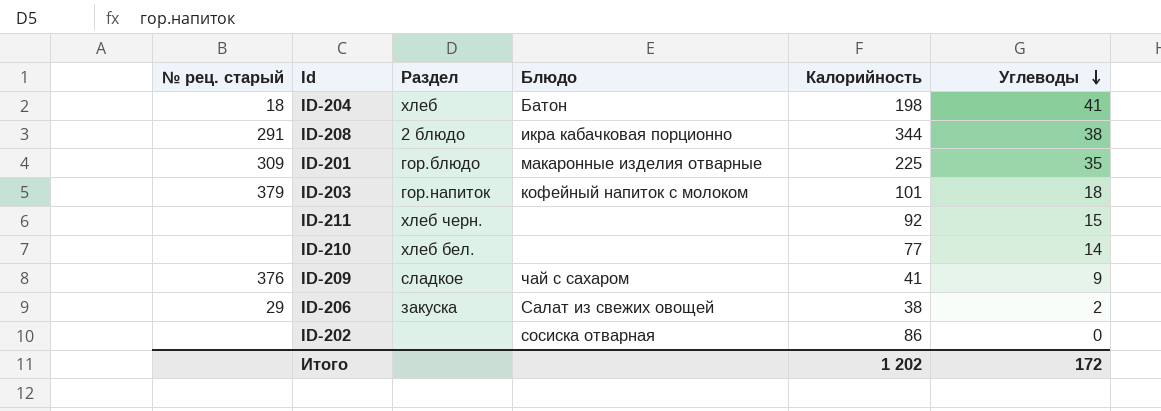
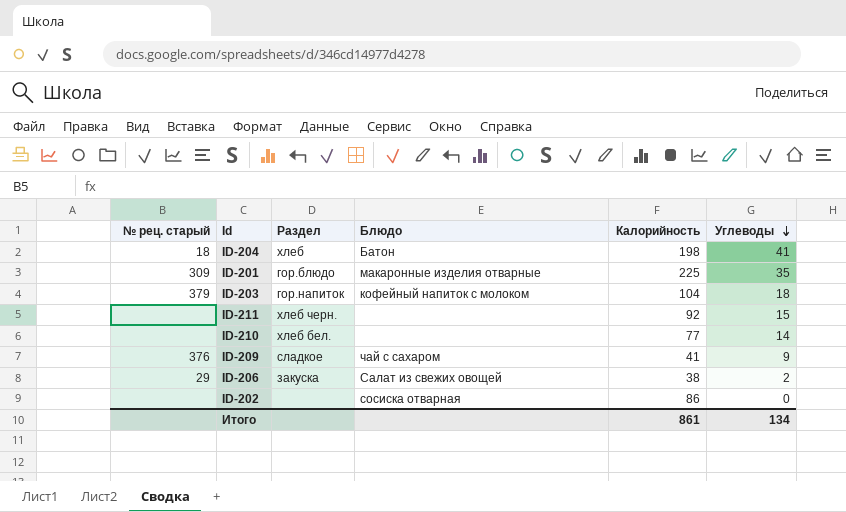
row ID-208: 291 | 2 блюдо | икра кабачковая порционно | 344 | 38 -> none
ID-203 | Калорийность: 101 -> 104
Итого | Калорийность: 1 202 -> 861
Итого | Углеводы: 172 -> 134

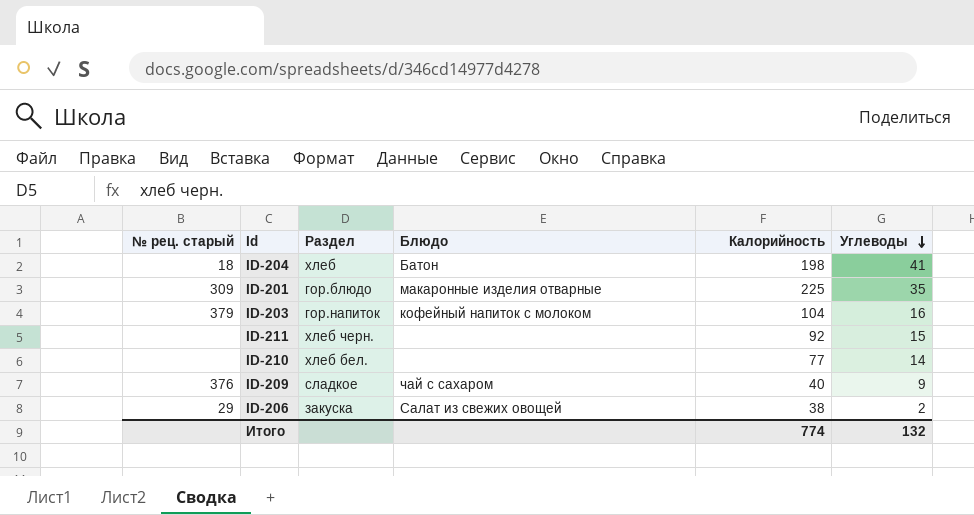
row ID-202: none | none | сосиска отварная | 86 | 0 -> none
ID-203 | Углеводы: 18 -> 16
ID-209 | Калорийность: 41 -> 40
Итого | Калорийность: 861 -> 774
Итого | Углеводы: 134 -> 132

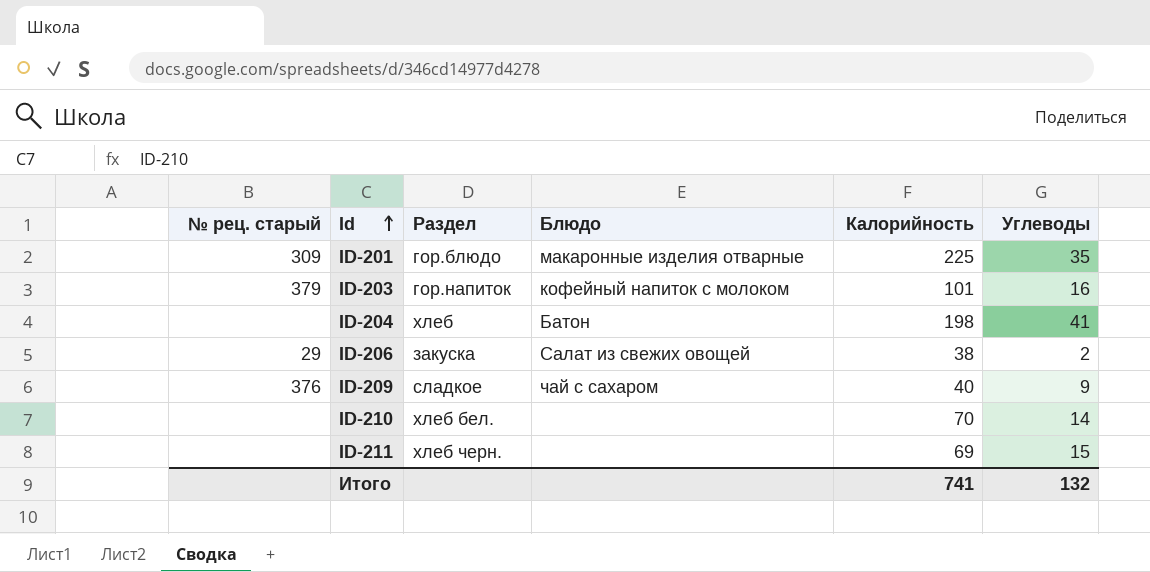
row order: Углеводы descending -> Id ascending
ID-203 | Калорийность: 104 -> 101
ID-204 | № рец. старый: 18 -> none
ID-210 | Калорийность: 77 -> 70
ID-211 | Калорийность: 92 -> 69
Итого | Калорийность: 774 -> 741

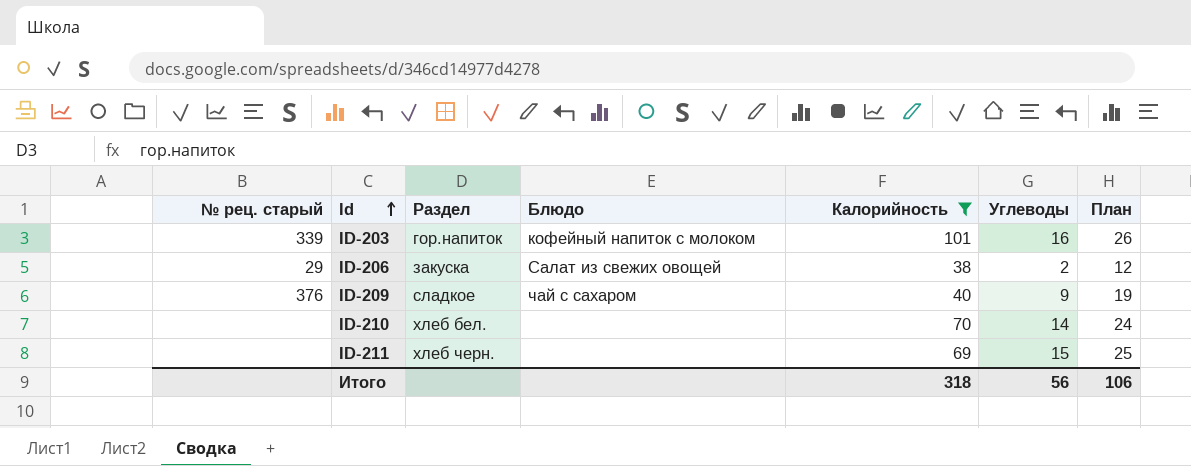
filter: none -> Калорийность <= 101
column План | formula: none -> [Углеводы] + 10
ID-203 | № рец. старый: 379 -> 339
Итого | Калорийность: 741 -> 318
Итого | Углеводы: 132 -> 56

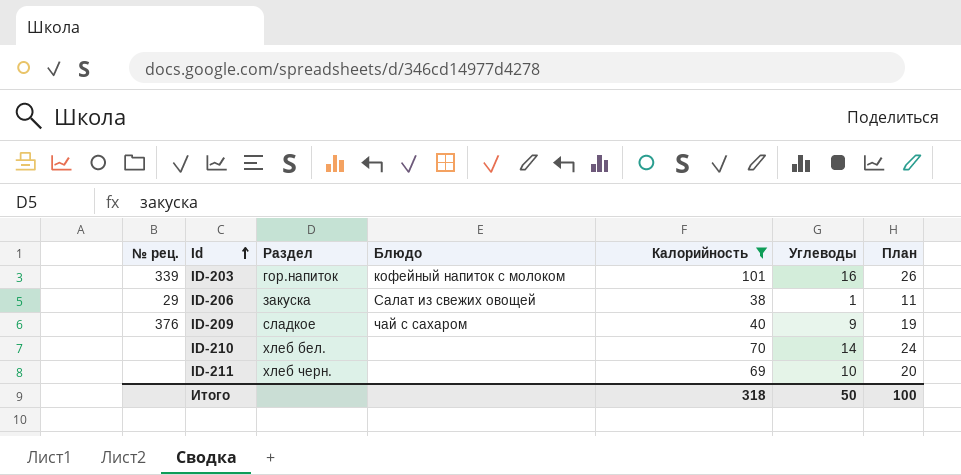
column name: № рец. старый -> № рец.
ID-206 | Углеводы: 2 -> 1
ID-206 | План: 12 -> 11
ID-211 | Углеводы: 15 -> 10
ID-211 | План: 25 -> 20
Итого | Углеводы: 56 -> 50
Итого | План: 106 -> 100

